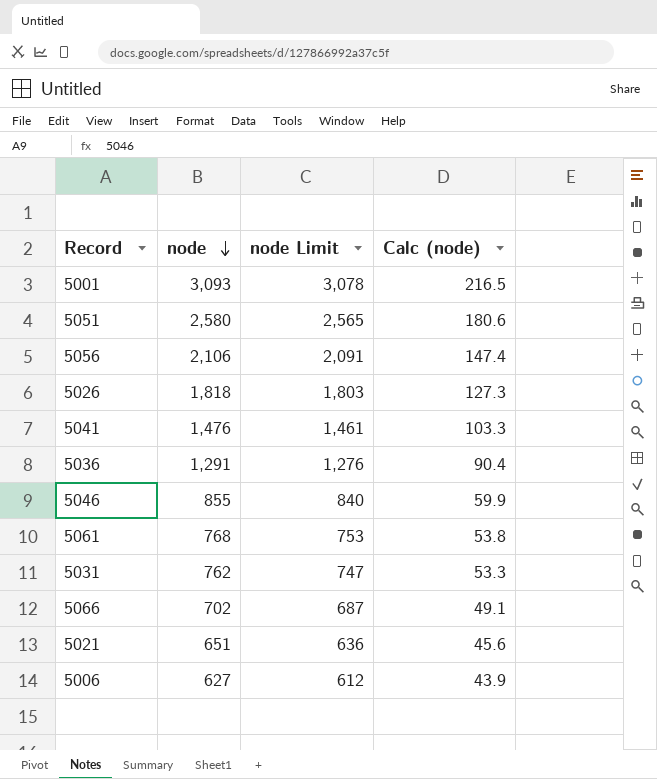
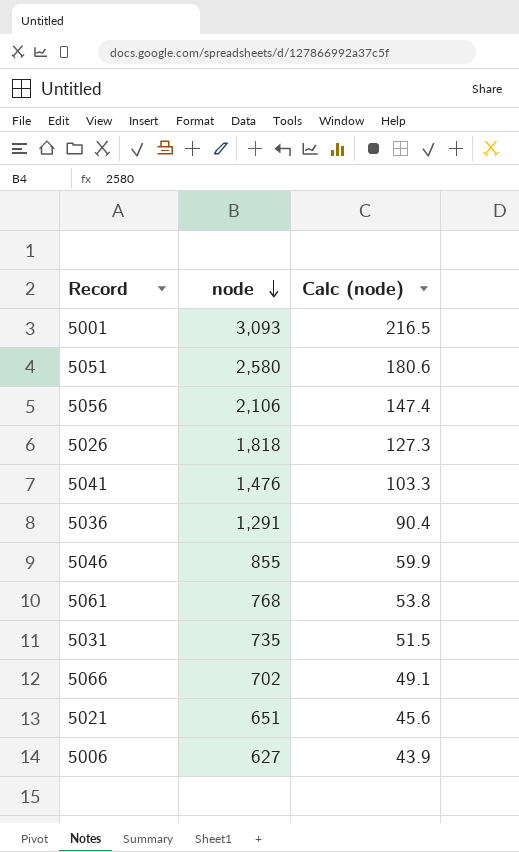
column node Limit | formula: [node] - 15 -> none
5031 | node: 762 -> 735
5031 | Calc (node): 53.3 -> 51.5

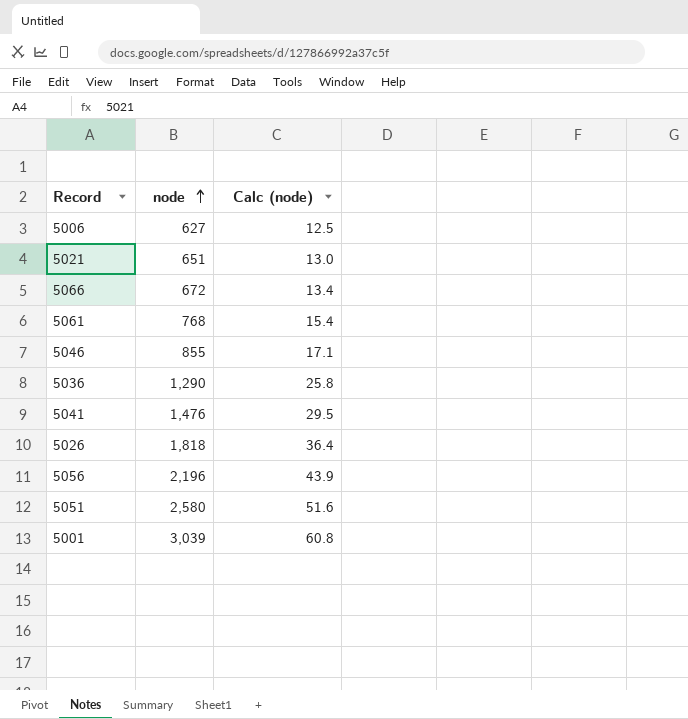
row order: node descending -> node ascending
column Calc (node) | formula: [node] * 0.07 -> [node] * 0.02
row 5031: 735 | 51.5 -> none
5066 | node: 702 -> 672
5036 | node: 1,291 -> 1,290
5056 | node: 2,106 -> 2,196
5001 | node: 3,093 -> 3,039

